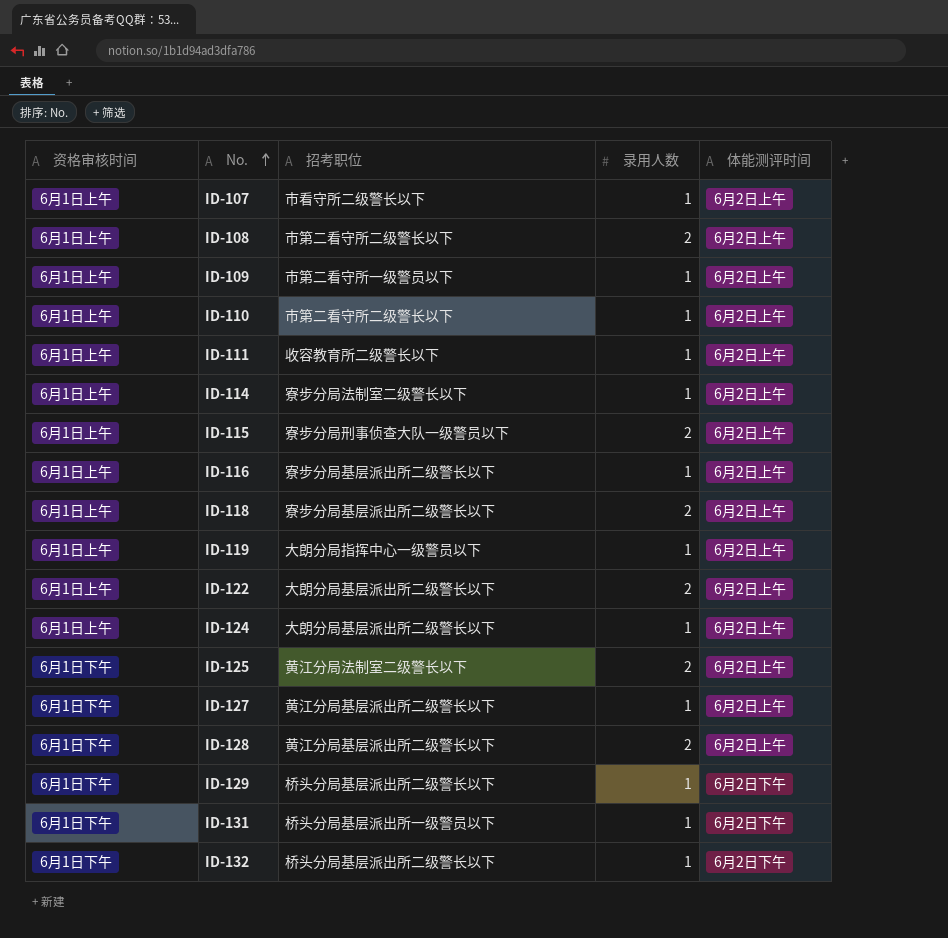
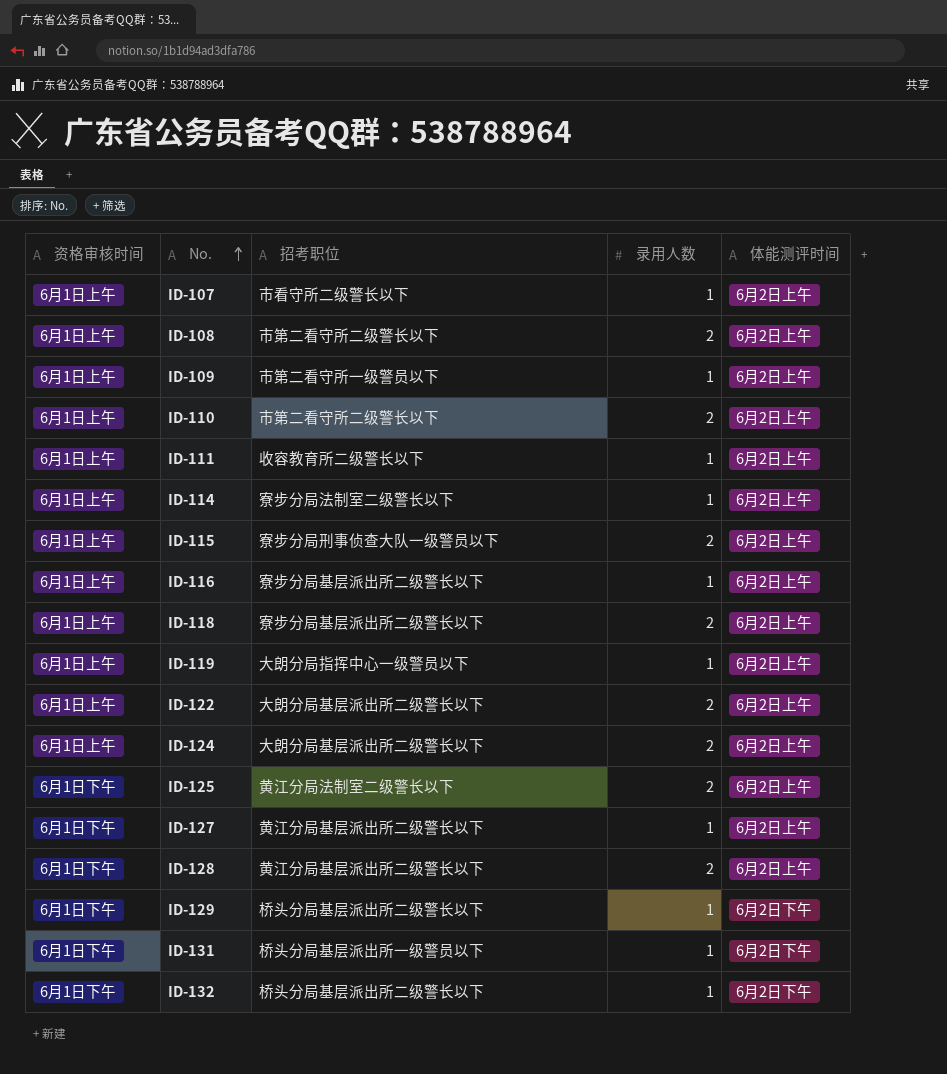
ID-110 | 录用人数: 1 -> 2
ID-124 | 录用人数: 1 -> 2

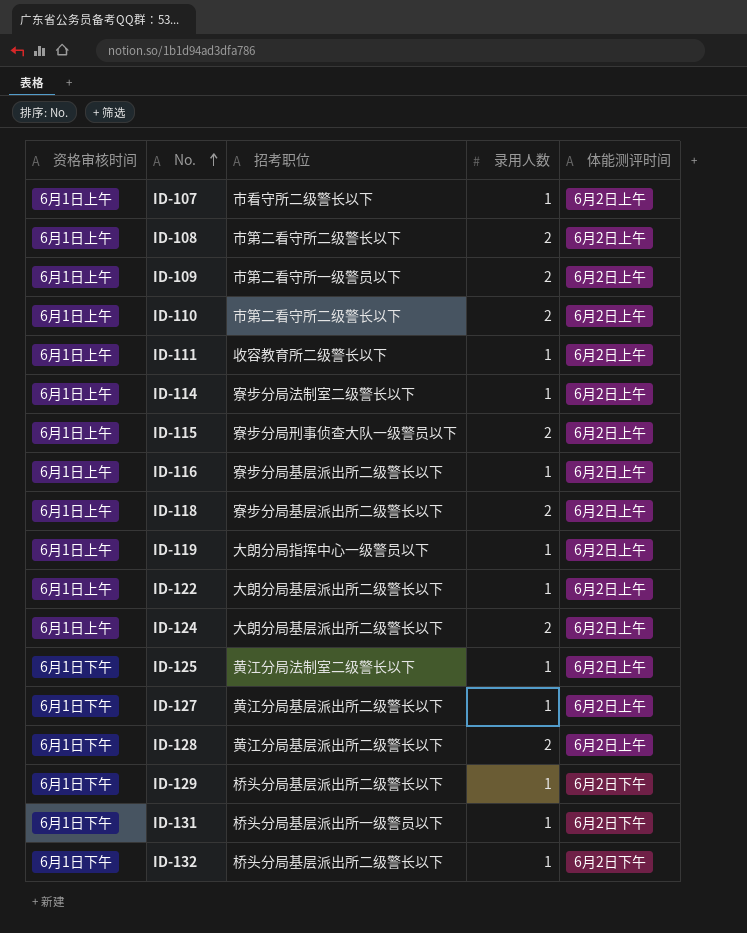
ID-109 | 录用人数: 1 -> 2
ID-122 | 录用人数: 2 -> 1
ID-125 | 录用人数: 2 -> 1

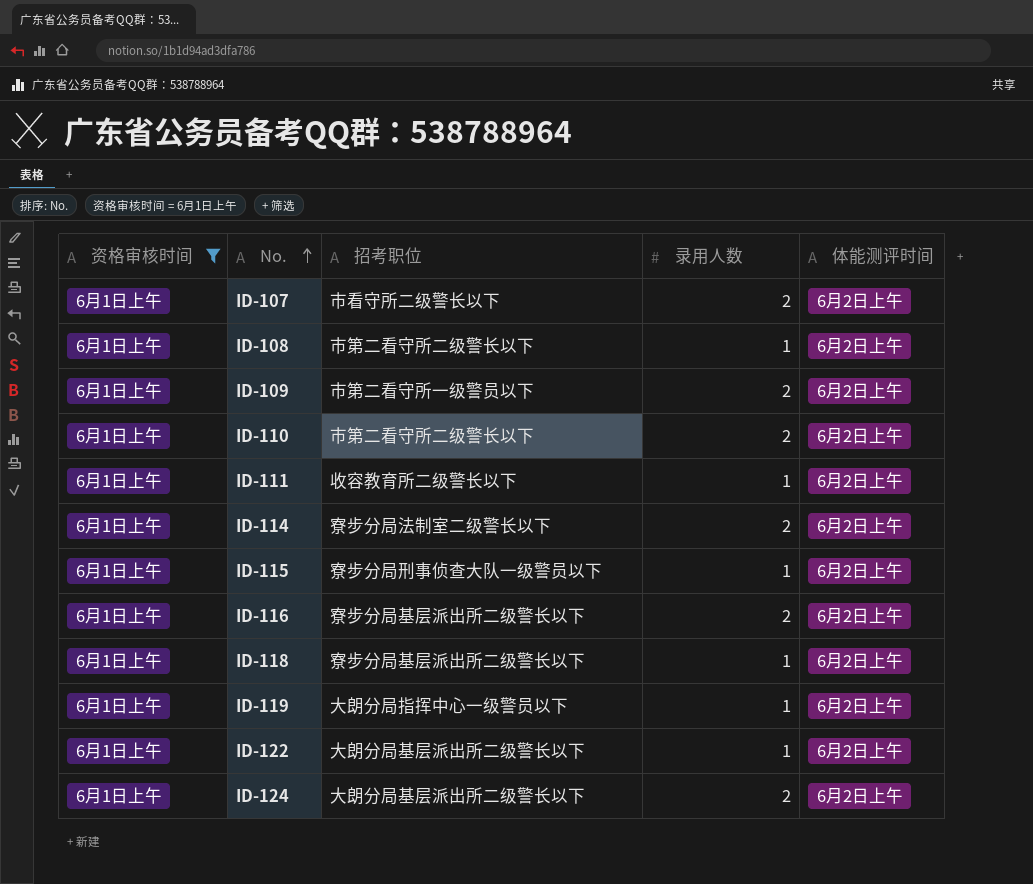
filter: none -> 资格审核时间 = 6月1日上午
ID-107 | 录用人数: 1 -> 2
ID-108 | 录用人数: 2 -> 1
ID-114 | 录用人数: 1 -> 2
ID-115 | 录用人数: 2 -> 1
ID-116 | 录用人数: 1 -> 2
ID-118 | 录用人数: 2 -> 1

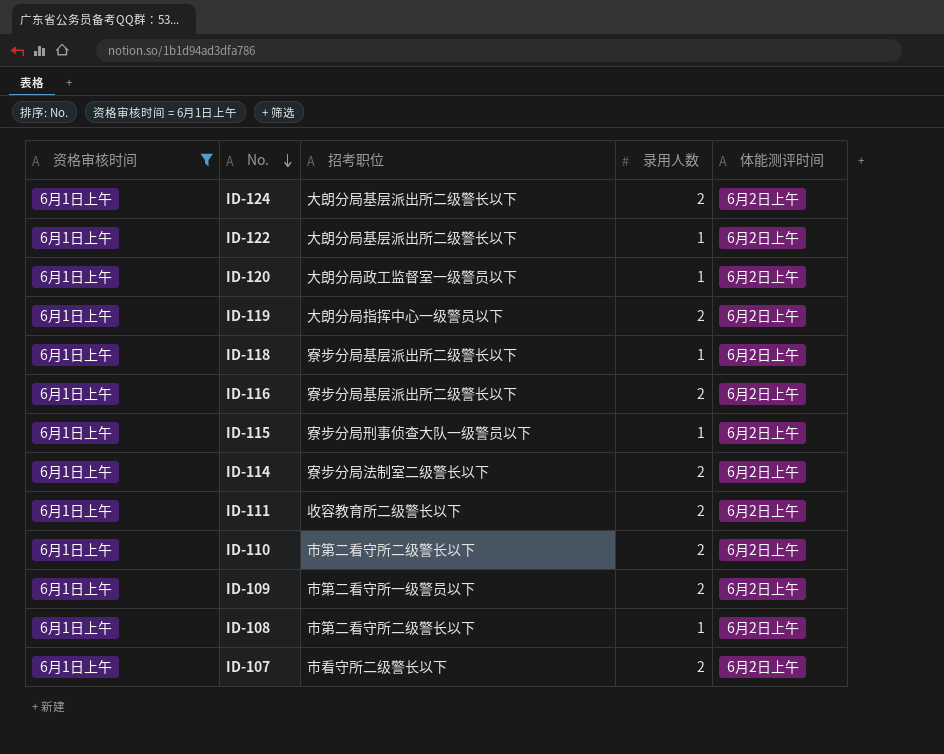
row order: No. ascending -> No. descending
row ID-120: none -> 6月1日上午 | 大朗分局政工监督室一级警员以下 | 1 | 6月2日上午
ID-119 | 录用人数: 1 -> 2
ID-111 | 录用人数: 1 -> 2

